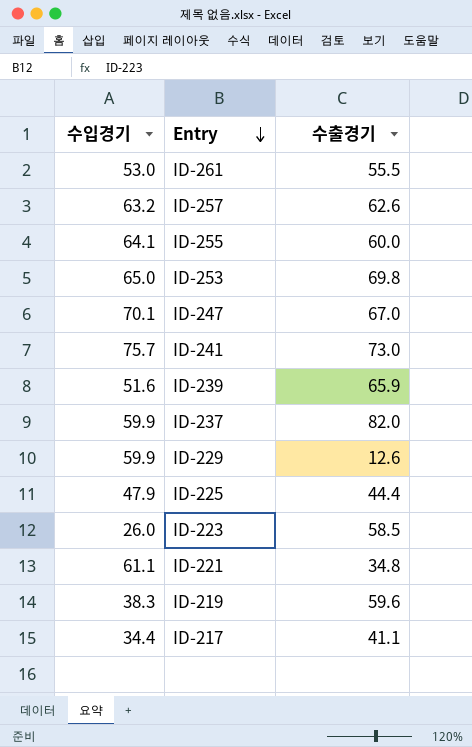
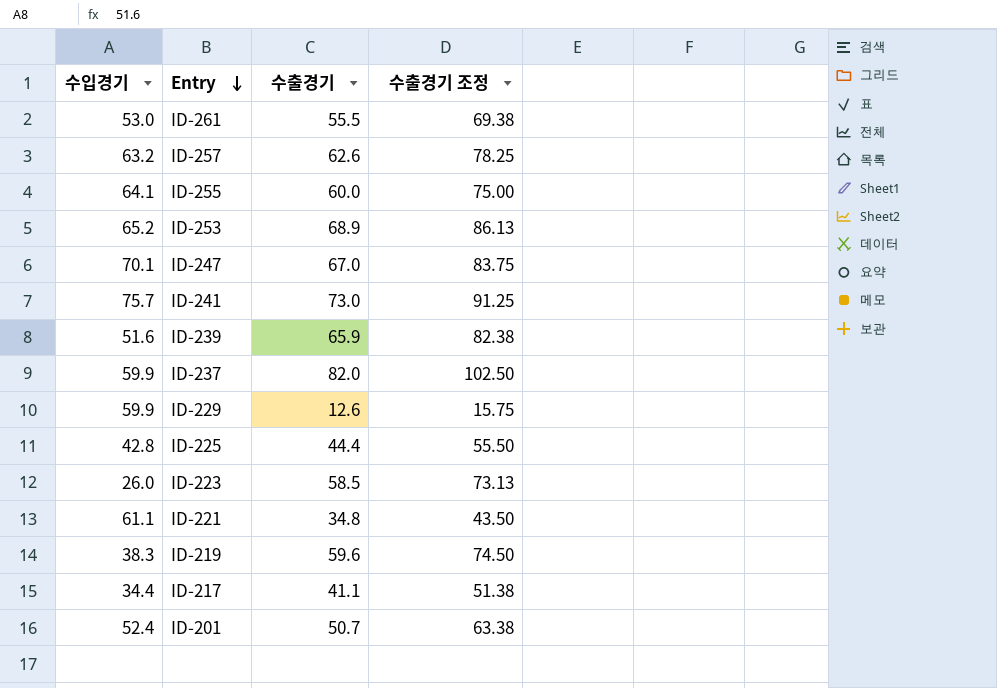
column 수출경기 조정 | formula: none -> [수출경기] * 1.25
ID-253 | 수입경기: 65.0 -> 65.2
ID-253 | 수출경기: 69.8 -> 68.9
ID-225 | 수입경기: 47.9 -> 42.8
row ID-201: none -> 52.4 | 50.7 | 63.38

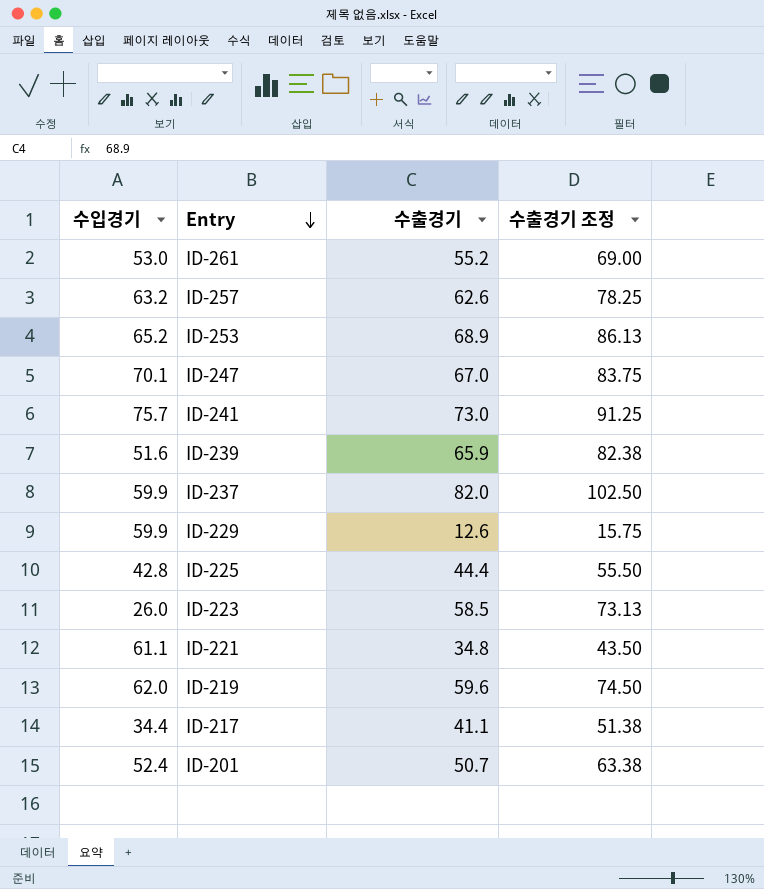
row ID-255: 64.1 | 60.0 | 75.00 -> none
ID-261 | 수출경기: 55.5 -> 55.2
ID-261 | 수출경기 조정: 69.38 -> 69.00
ID-219 | 수입경기: 38.3 -> 62.0

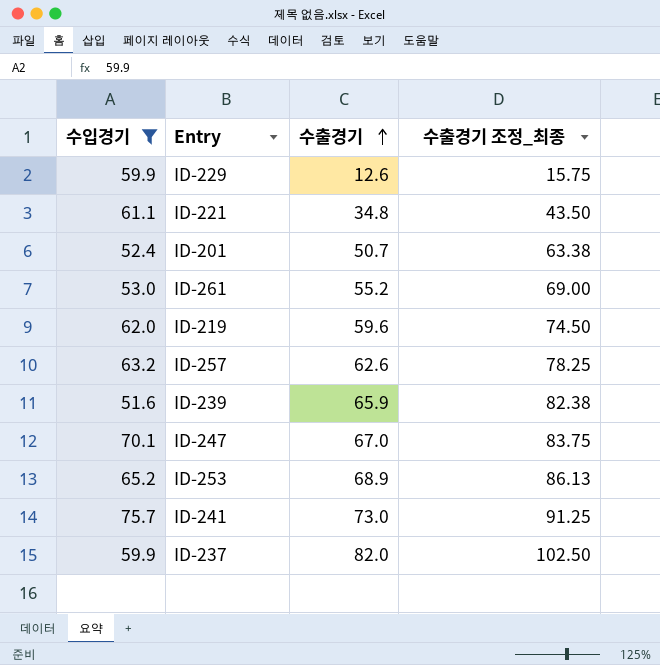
filter: none -> 수입경기 >= 51.6
row order: Entry descending -> 수출경기 ascending
column name: 수출경기 조정 -> 수출경기 조정_최종

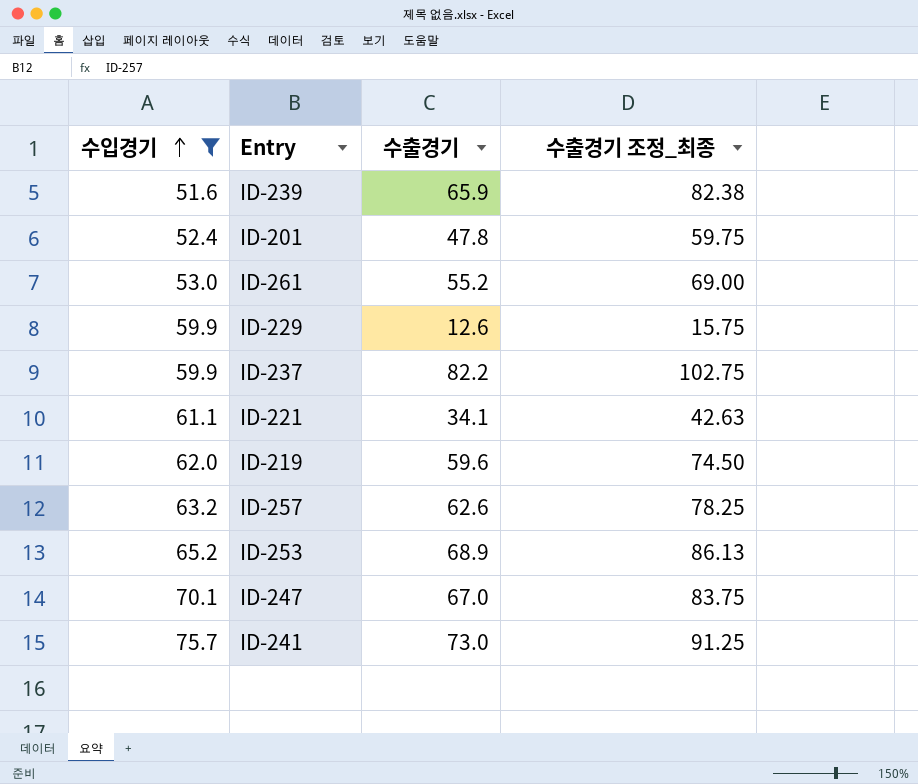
row order: 수출경기 ascending -> 수입경기 ascending
ID-201 | 수출경기: 50.7 -> 47.8
ID-201 | 수출경기 조정_최종: 63.38 -> 59.75
ID-237 | 수출경기: 82.0 -> 82.2
ID-237 | 수출경기 조정_최종: 102.50 -> 102.75
ID-221 | 수출경기: 34.8 -> 34.1
ID-221 | 수출경기 조정_최종: 43.50 -> 42.63

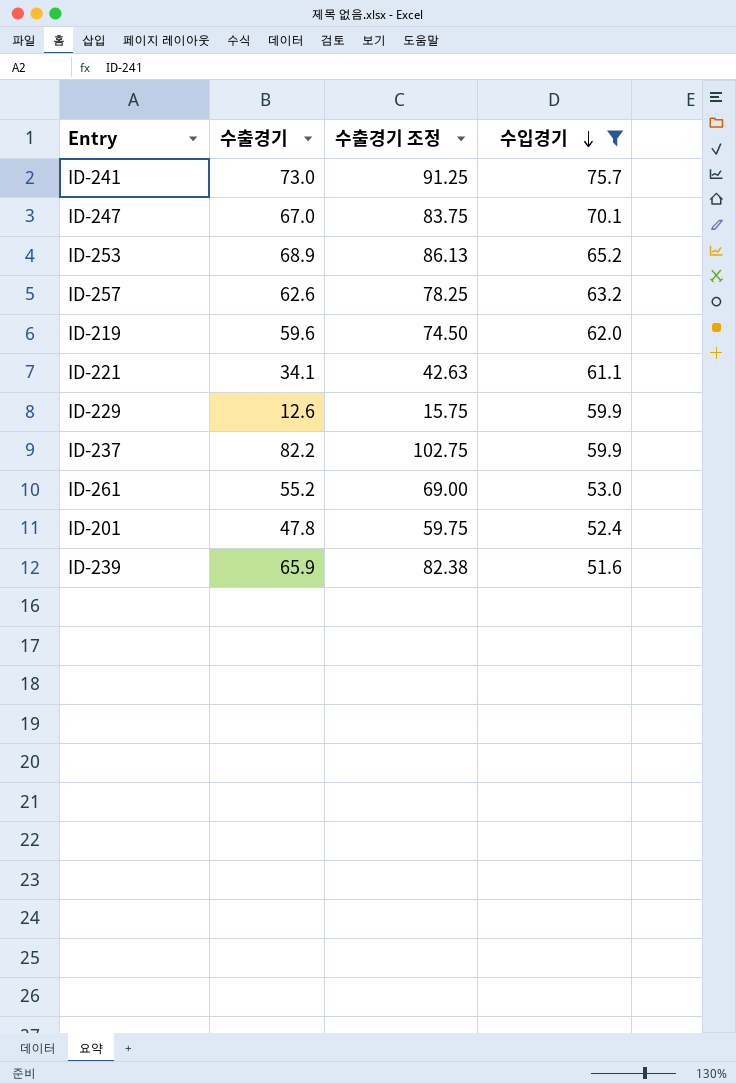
row order: 수입경기 ascending -> 수입경기 descending
column name: 수출경기 조정_최종 -> 수출경기 조정
column 수입경기 | position: 1 -> 4

